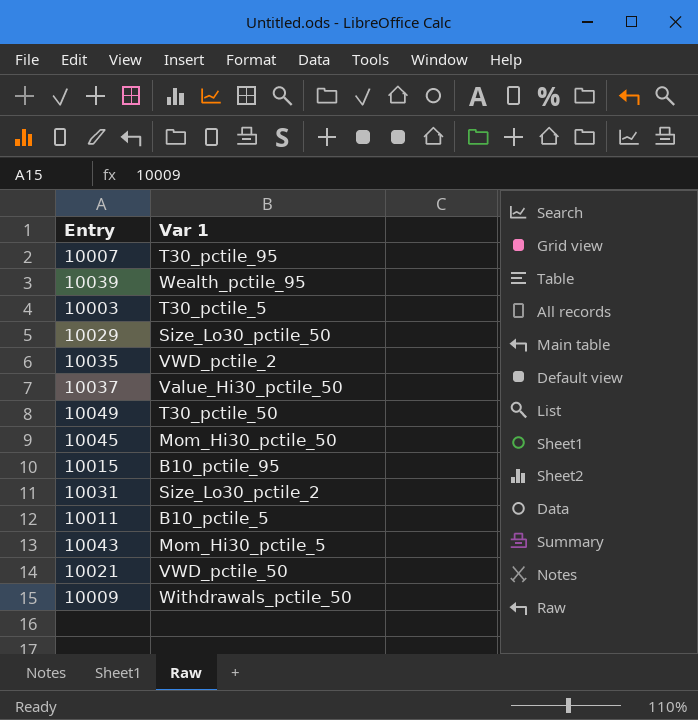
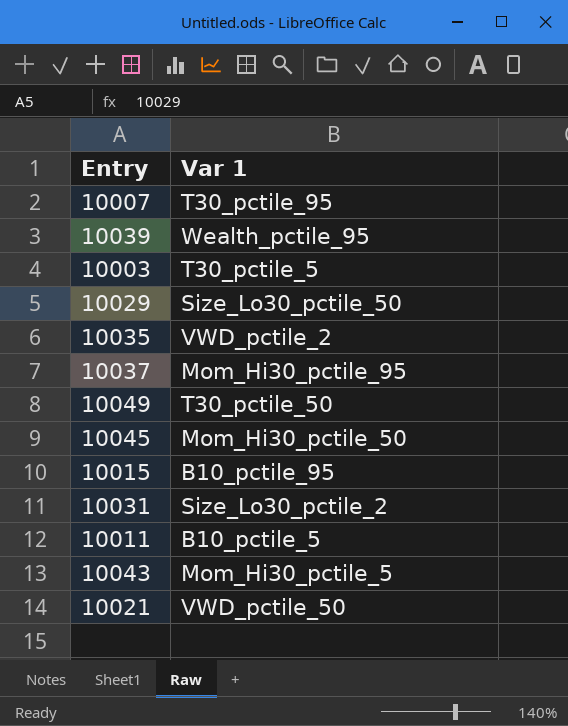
row 10009: Withdrawals_pctile_50 -> none
10037 | Var 1: Value_Hi30_pctile_50 -> Mom_Hi30_pctile_95

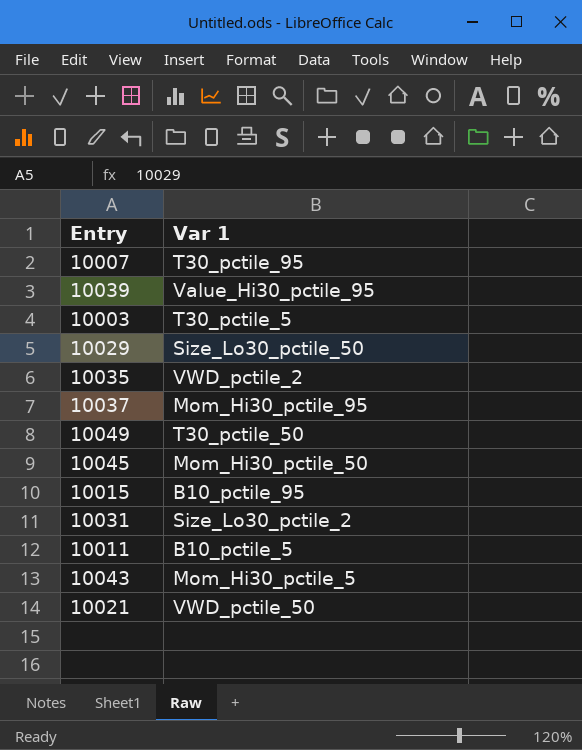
10039 | Var 1: Wealth_pctile_95 -> Value_Hi30_pctile_95

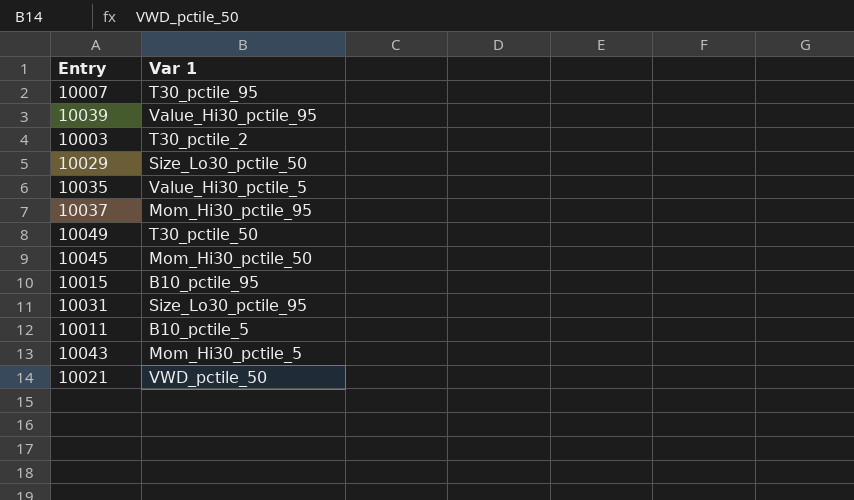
10003 | Var 1: T30_pctile_5 -> T30_pctile_2
10035 | Var 1: VWD_pctile_2 -> Value_Hi30_pctile_5
10031 | Var 1: Size_Lo30_pctile_2 -> Size_Lo30_pctile_95

